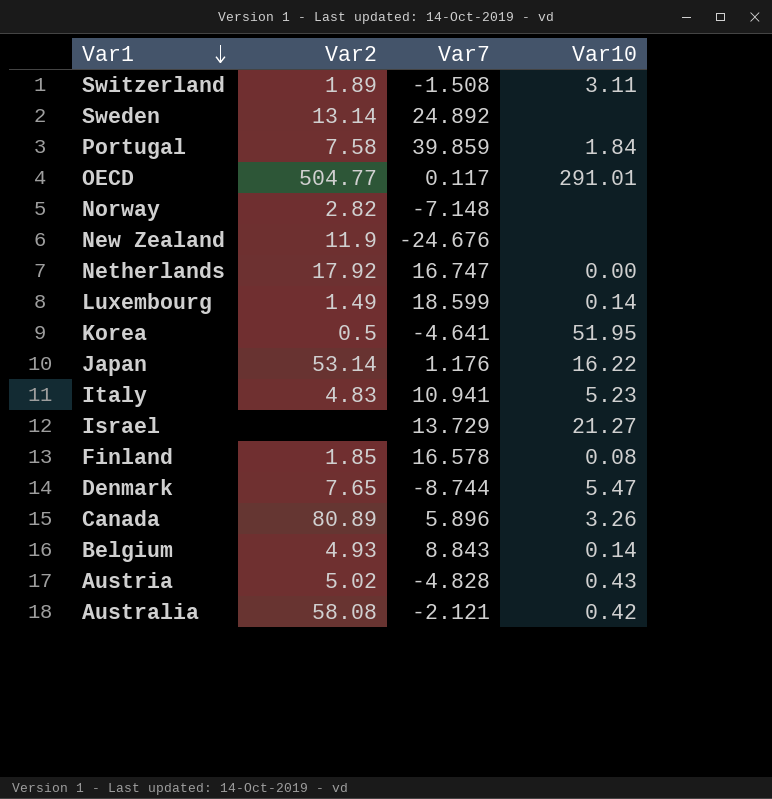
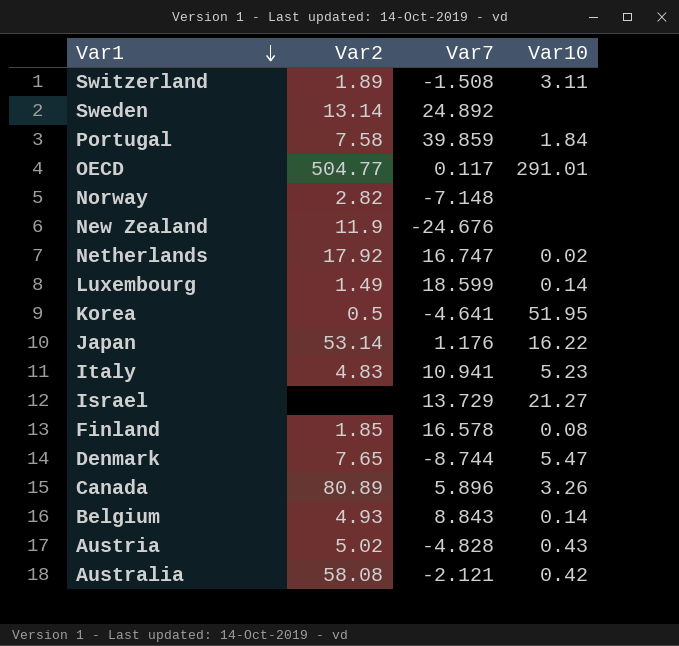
Netherlands | Var10: 0.00 -> 0.02

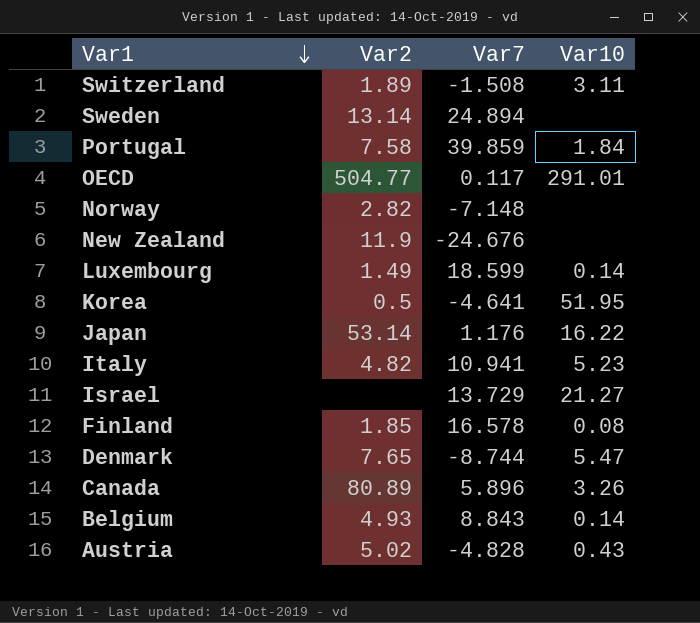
row Netherlands: 17.92 | 16.747 | 0.02 -> none
row Australia: 58.08 | -2.121 | 0.42 -> none
Sweden | Var7: 24.892 -> 24.894
Italy | Var2: 4.83 -> 4.82

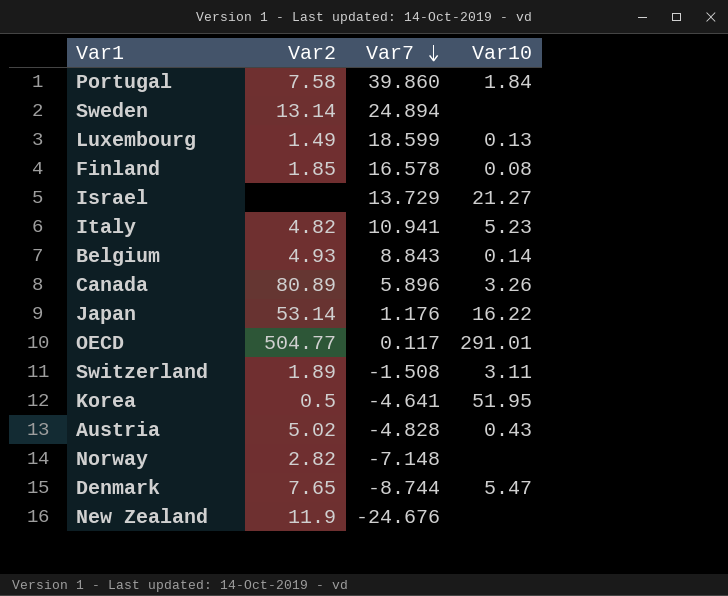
row order: Var1 descending -> Var7 descending
Portugal | Var7: 39.859 -> 39.860
Luxembourg | Var10: 0.14 -> 0.13

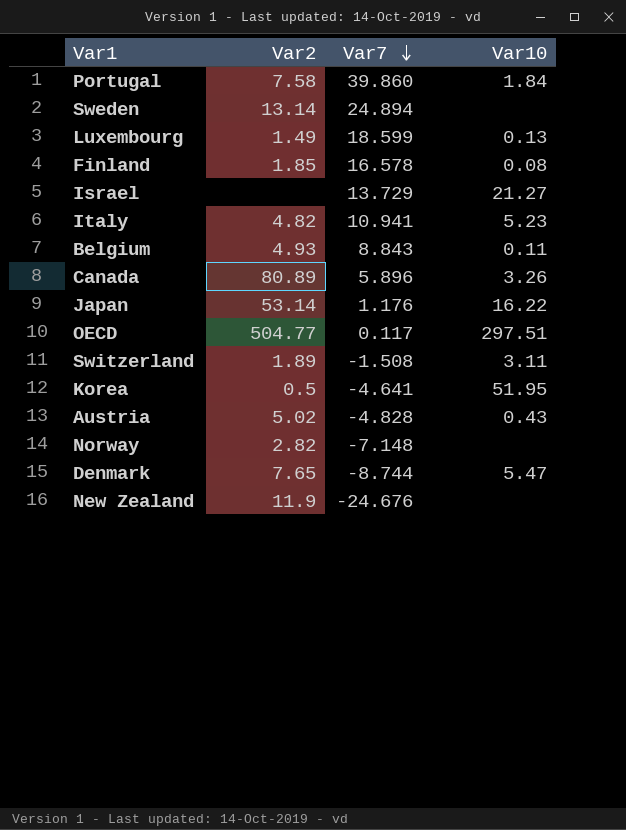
Belgium | Var10: 0.14 -> 0.11
OECD | Var10: 291.01 -> 297.51

